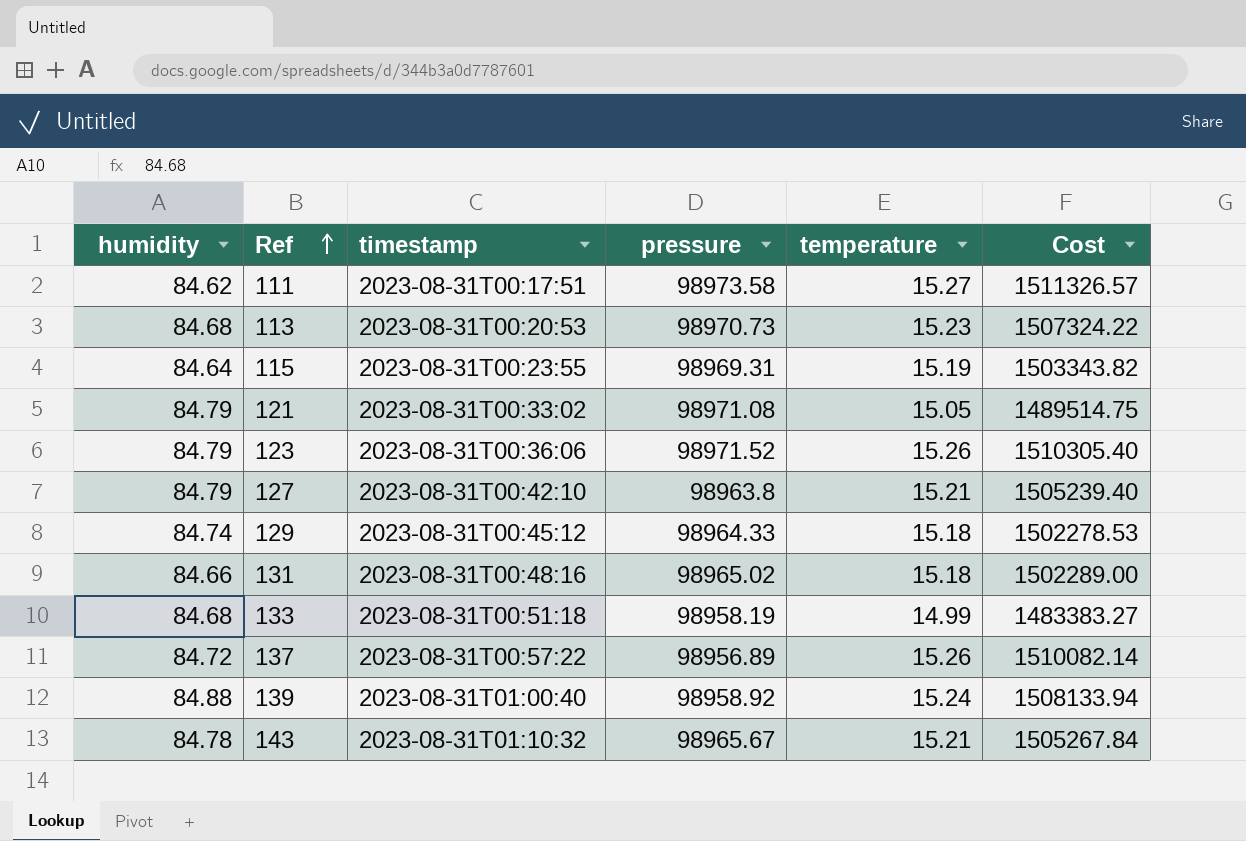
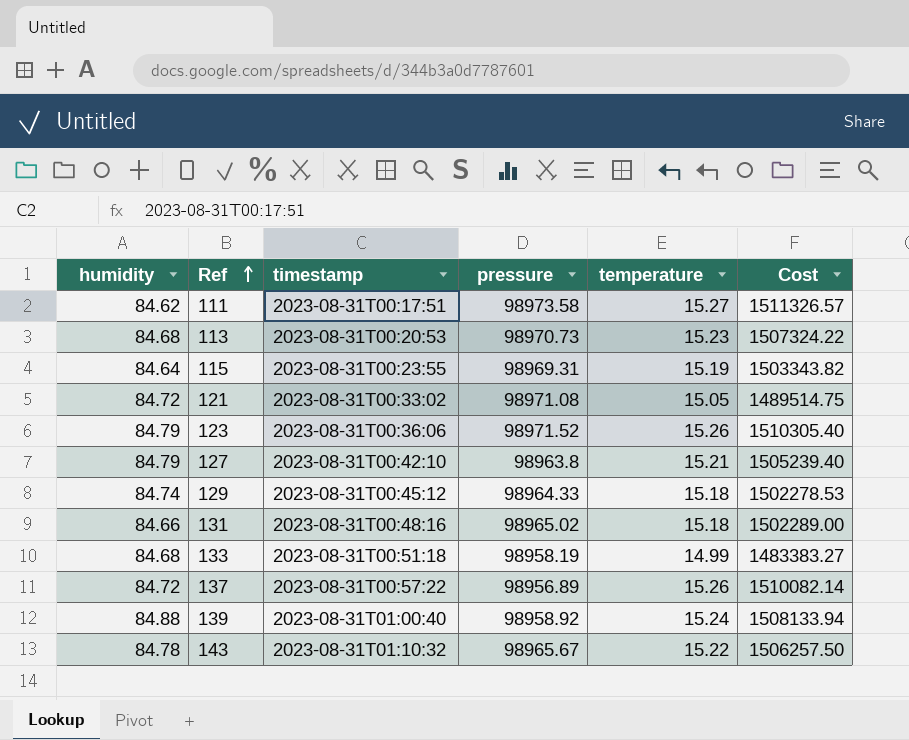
121 | humidity: 84.79 -> 84.72
143 | temperature: 15.21 -> 15.22
143 | Cost: 1505267.84 -> 1506257.50

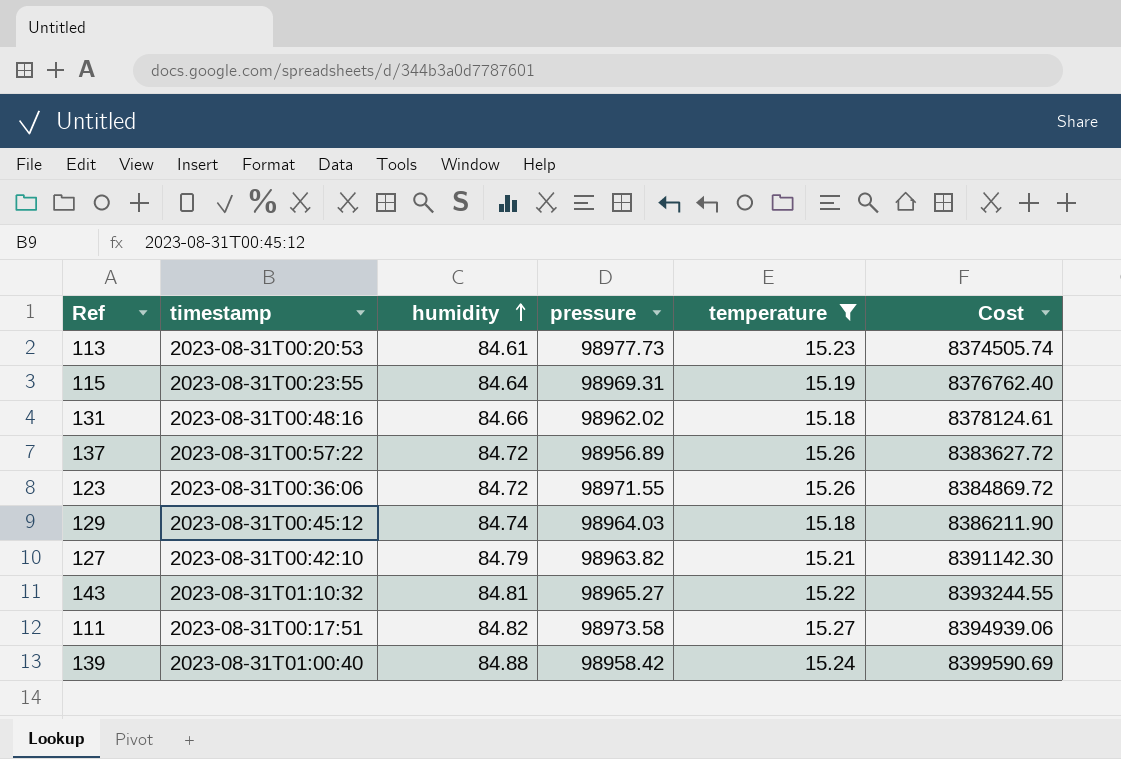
filter: none -> temperature >= 15.18
row order: Ref ascending -> humidity ascending
column humidity | position: 1 -> 3
column Cost | formula: [pressure] * [temperature] -> [humidity] * [pressure]
113 | humidity: 84.68 -> 84.61
113 | pressure: 98970.73 -> 98977.73
131 | pressure: 98965.02 -> 98962.02
123 | humidity: 84.79 -> 84.72
123 | pressure: 98971.52 -> 98971.55
129 | pressure: 98964.33 -> 98964.03
127 | pressure: 98963.8 -> 98963.82
143 | humidity: 84.78 -> 84.81
143 | pressure: 98965.67 -> 98965.27
111 | humidity: 84.62 -> 84.82
139 | pressure: 98958.92 -> 98958.42

